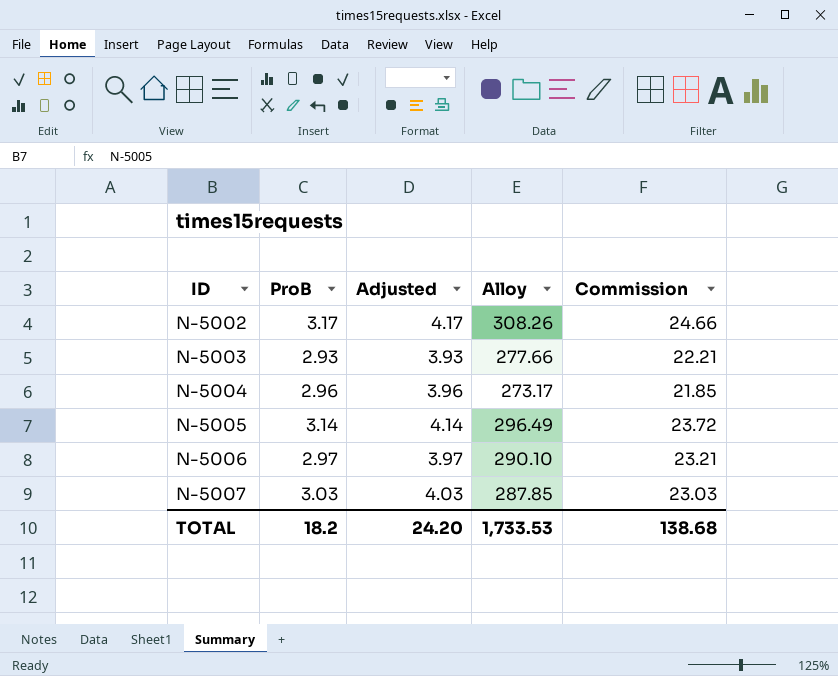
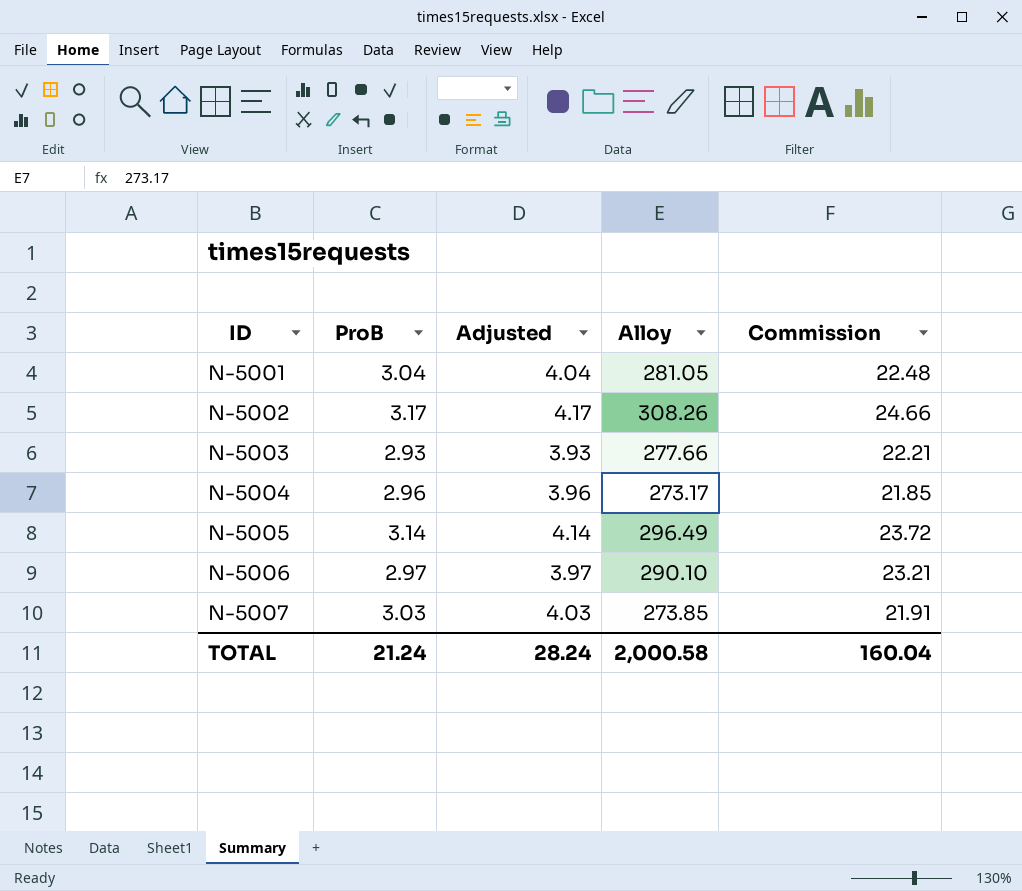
row N-5001: none -> 3.04 | 4.04 | 281.05 | 22.48
N-5007 | Alloy: 287.85 -> 273.85
N-5007 | Commission: 23.03 -> 21.91
TOTAL | ProB: 18.2 -> 21.24
TOTAL | Adjusted: 24.20 -> 28.24
TOTAL | Alloy: 1,733.53 -> 2,000.58
TOTAL | Commission: 138.68 -> 160.04

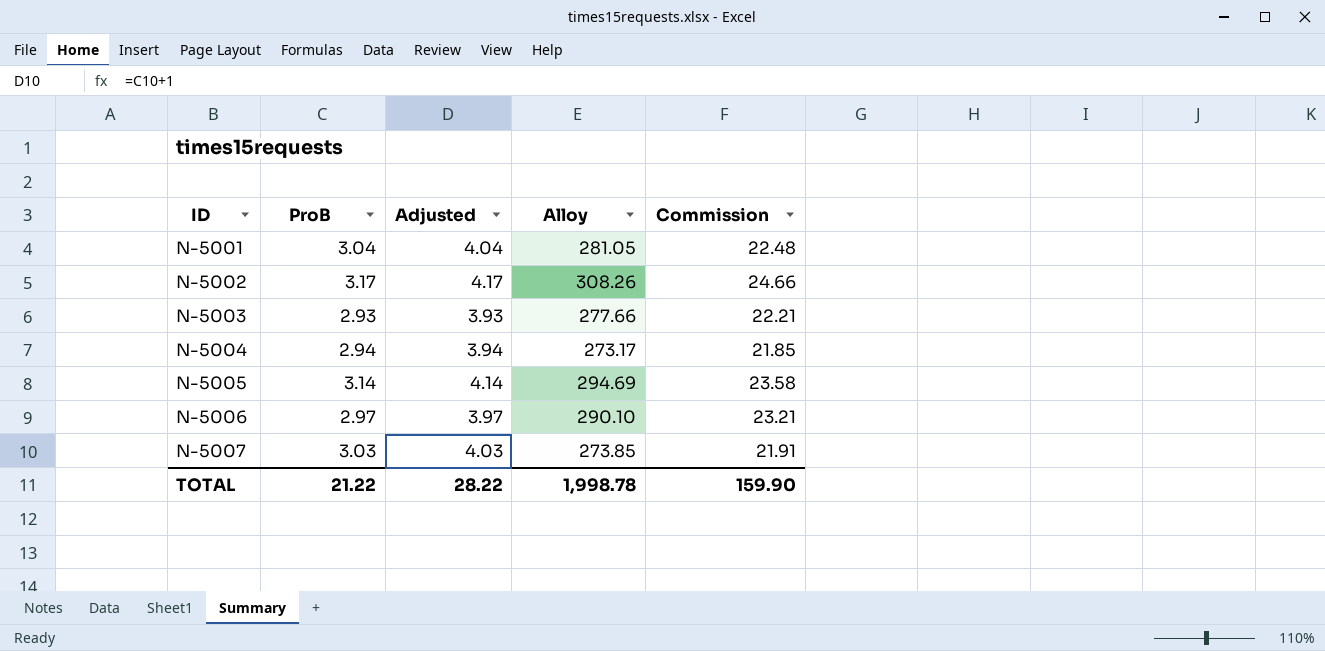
N-5004 | ProB: 2.96 -> 2.94
N-5004 | Adjusted: 3.96 -> 3.94
N-5005 | Alloy: 296.49 -> 294.69
N-5005 | Commission: 23.72 -> 23.58
TOTAL | ProB: 21.24 -> 21.22
TOTAL | Adjusted: 28.24 -> 28.22
TOTAL | Alloy: 2,000.58 -> 1,998.78
TOTAL | Commission: 160.04 -> 159.90

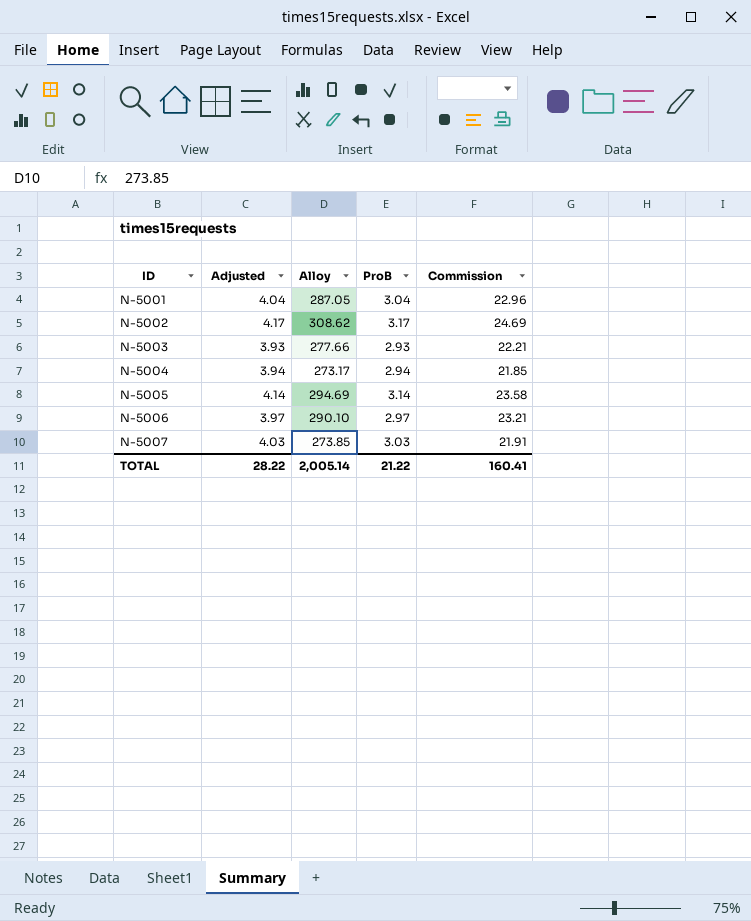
column ProB | position: 2 -> 4
N-5001 | Alloy: 281.05 -> 287.05
N-5001 | Commission: 22.48 -> 22.96
N-5002 | Alloy: 308.26 -> 308.62
N-5002 | Commission: 24.66 -> 24.69
TOTAL | Alloy: 1,998.78 -> 2,005.14
TOTAL | Commission: 159.90 -> 160.41

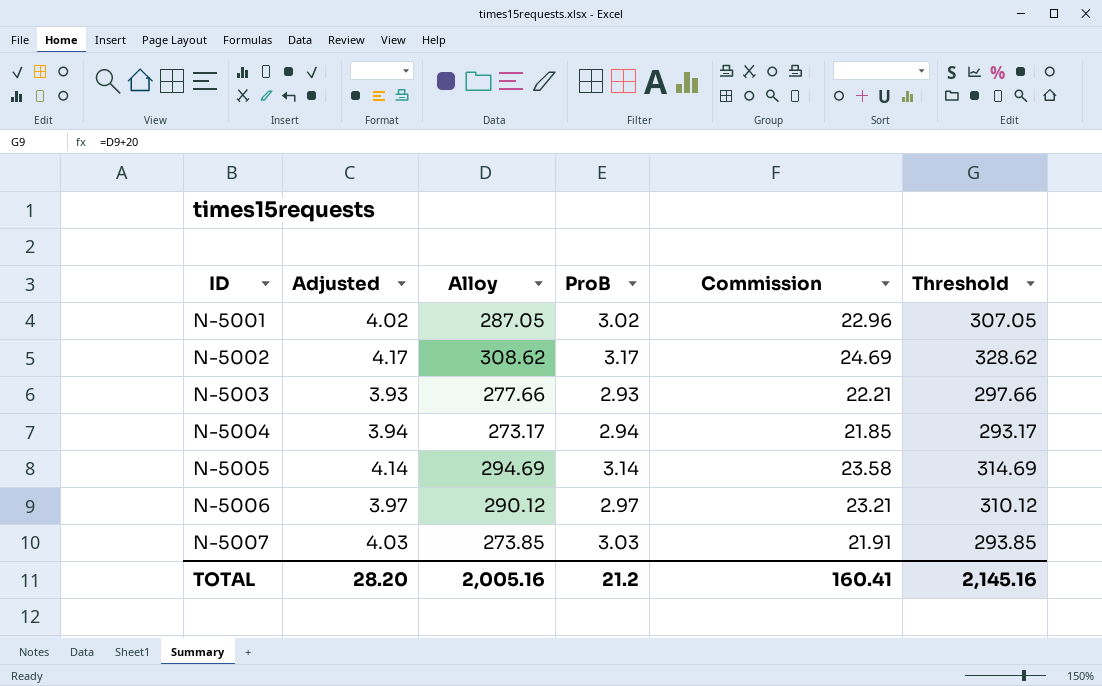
column Threshold | formula: none -> [Alloy] + 20
N-5001 | Adjusted: 4.04 -> 4.02
N-5001 | ProB: 3.04 -> 3.02
N-5006 | Alloy: 290.10 -> 290.12
TOTAL | Adjusted: 28.22 -> 28.20
TOTAL | Alloy: 2,005.14 -> 2,005.16
TOTAL | ProB: 21.22 -> 21.2

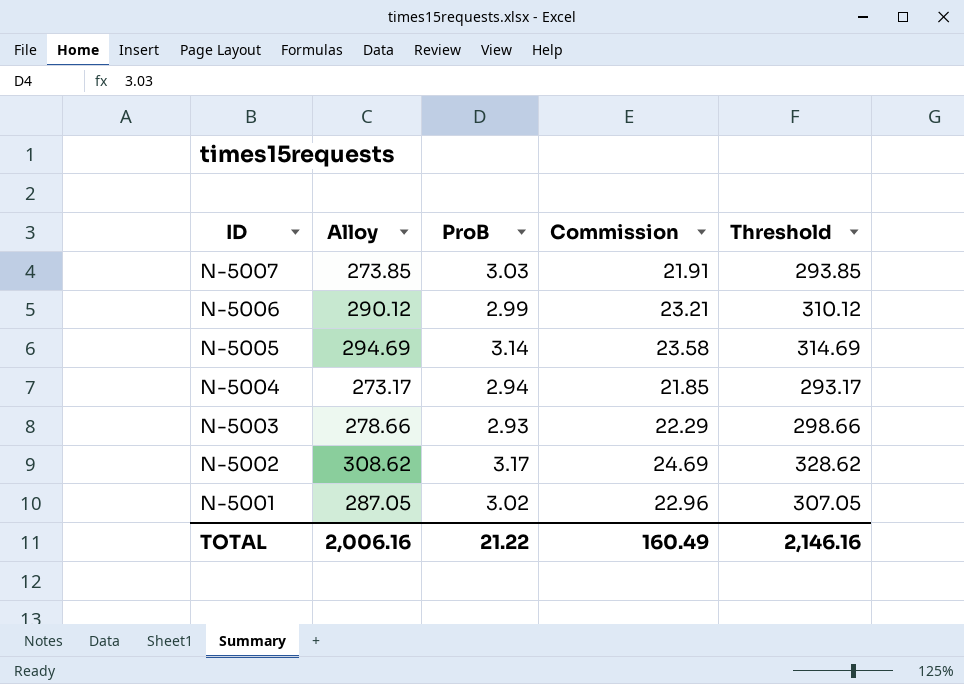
row order: ID ascending -> ID descending
column Adjusted | formula: [ProB] + 1 -> none
N-5006 | ProB: 2.97 -> 2.99
N-5003 | Alloy: 277.66 -> 278.66
N-5003 | Commission: 22.21 -> 22.29
N-5003 | Threshold: 297.66 -> 298.66
TOTAL | Alloy: 2,005.16 -> 2,006.16
TOTAL | ProB: 21.2 -> 21.22
TOTAL | Commission: 160.41 -> 160.49
TOTAL | Threshold: 2,145.16 -> 2,146.16

